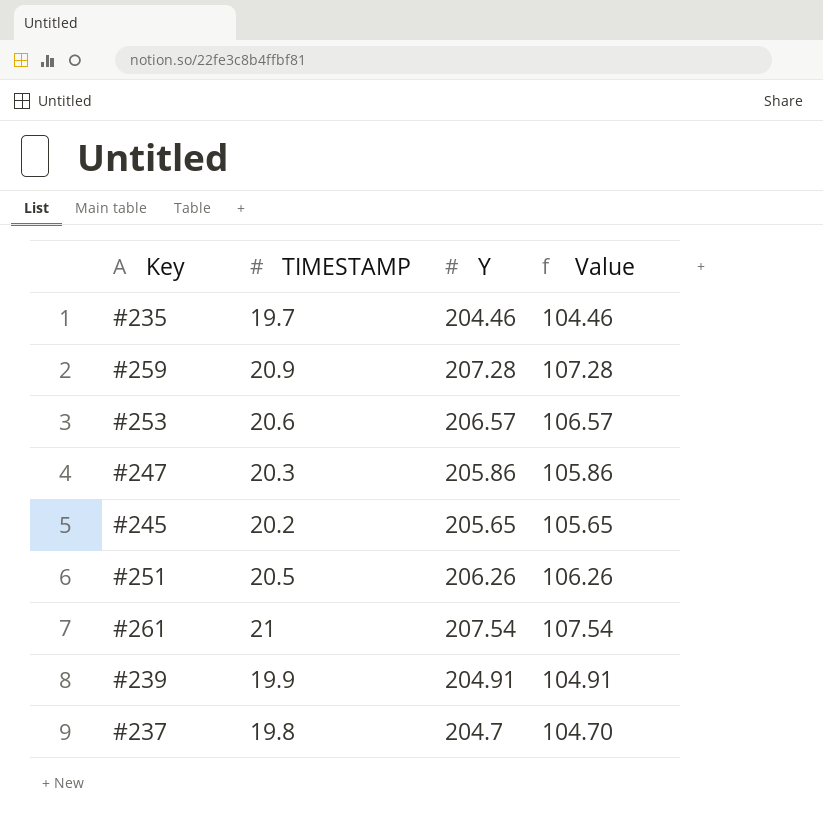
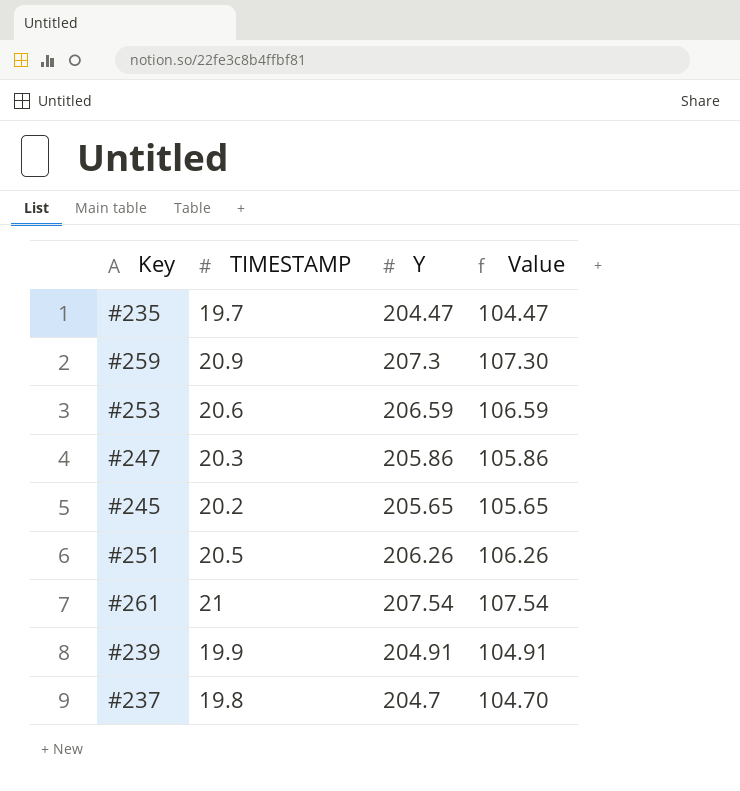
#235 | Y: 204.46 -> 204.47
#235 | Value: 104.46 -> 104.47
#259 | Y: 207.28 -> 207.3
#259 | Value: 107.28 -> 107.30
#253 | Y: 206.57 -> 206.59
#253 | Value: 106.57 -> 106.59

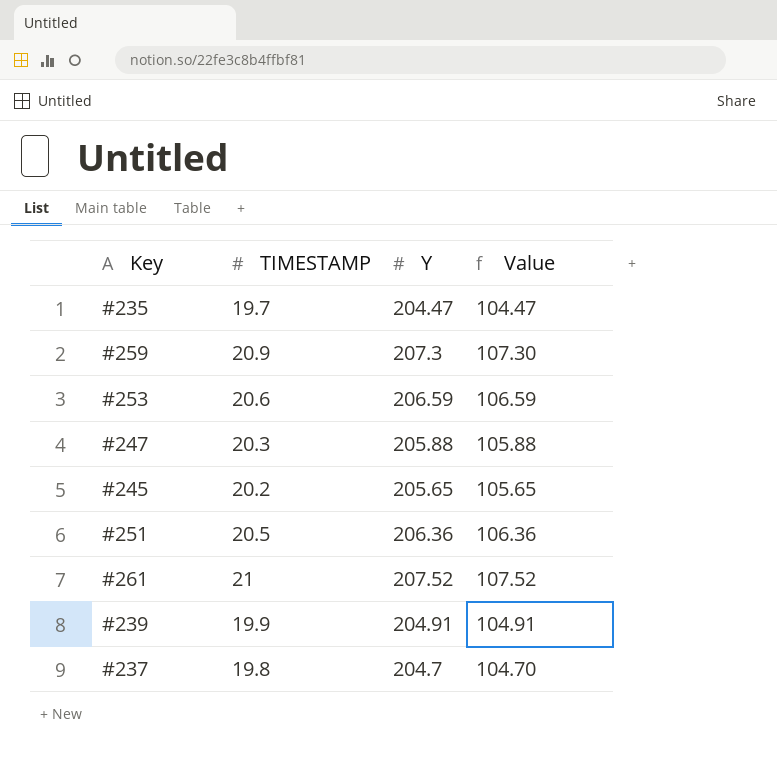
#247 | Y: 205.86 -> 205.88
#247 | Value: 105.86 -> 105.88
#251 | Y: 206.26 -> 206.36
#251 | Value: 106.26 -> 106.36
#261 | Y: 207.54 -> 207.52
#261 | Value: 107.54 -> 107.52

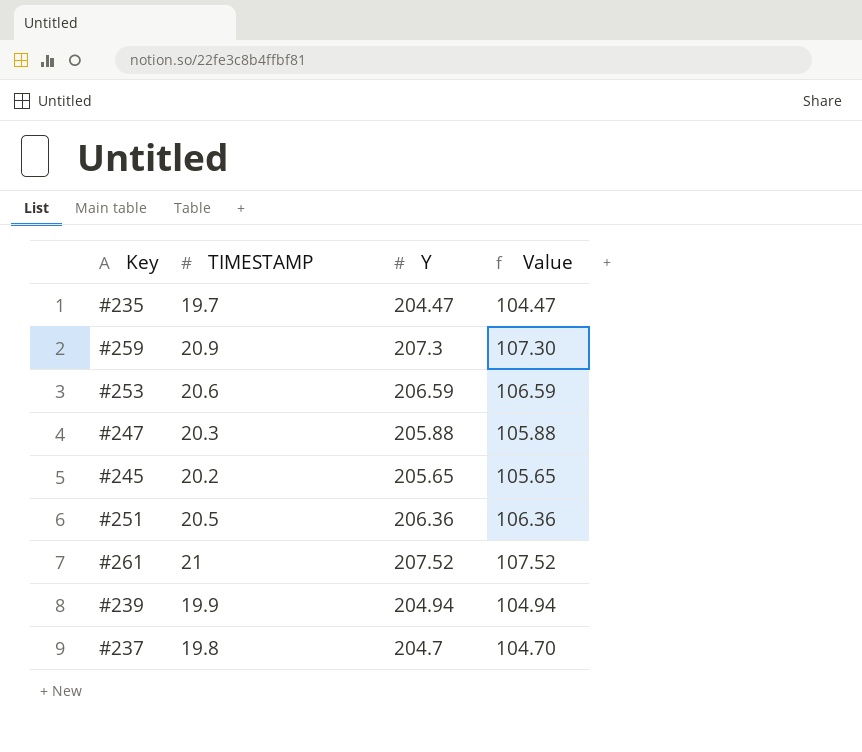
#239 | Y: 204.91 -> 204.94
#239 | Value: 104.91 -> 104.94

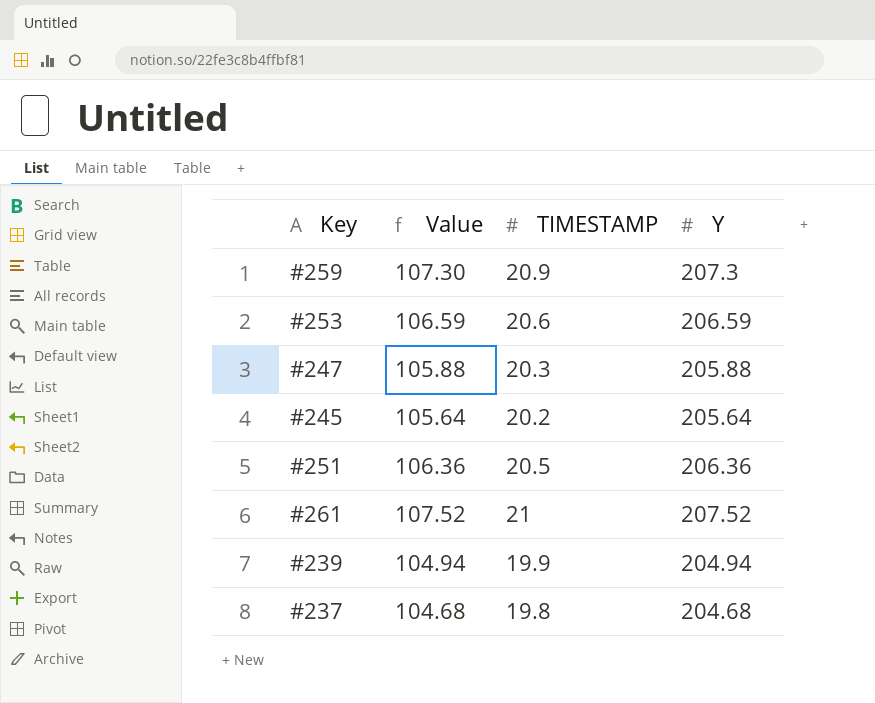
column Value | position: 4 -> 2
row #235: 19.7 | 204.47 | 104.47 -> none
#245 | Value: 105.65 -> 105.64
#245 | Y: 205.65 -> 205.64
#237 | Value: 104.70 -> 104.68
#237 | Y: 204.7 -> 204.68

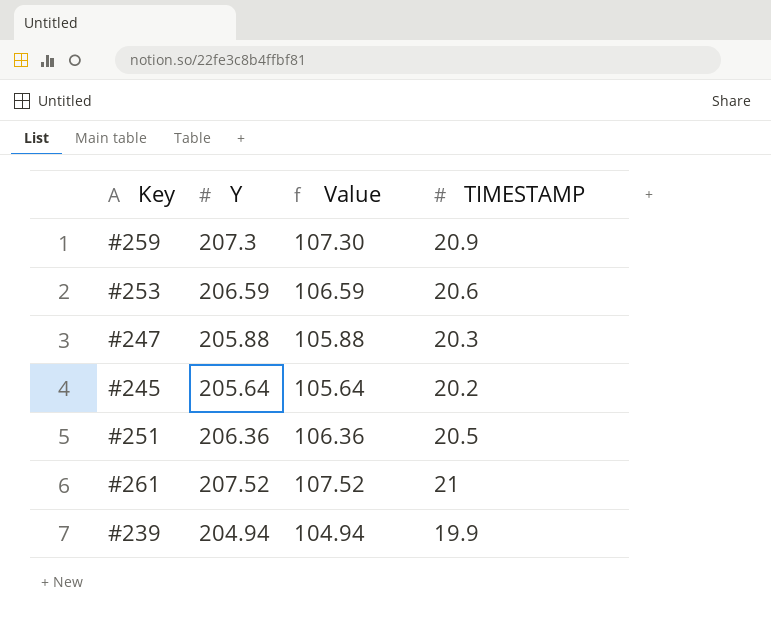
column Y | position: 4 -> 2
row #237: 104.68 | 19.8 | 204.68 -> none

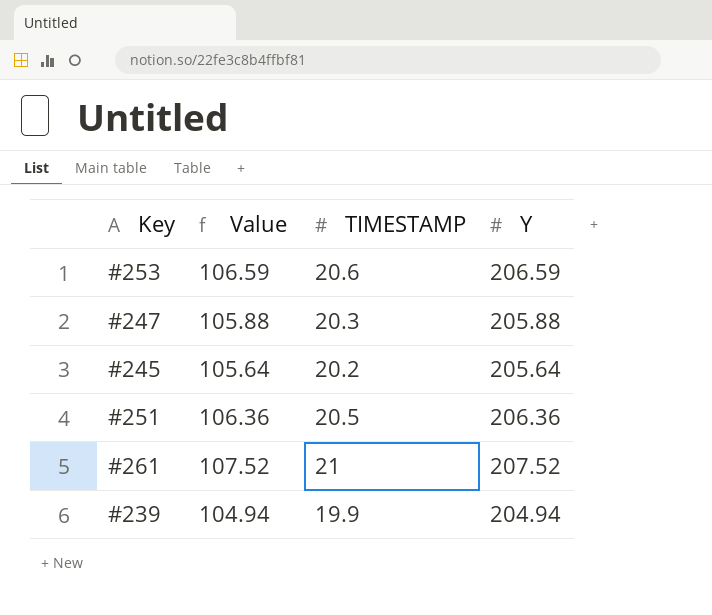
column Y | position: 2 -> 4
row #259: 207.3 | 107.30 | 20.9 -> none

